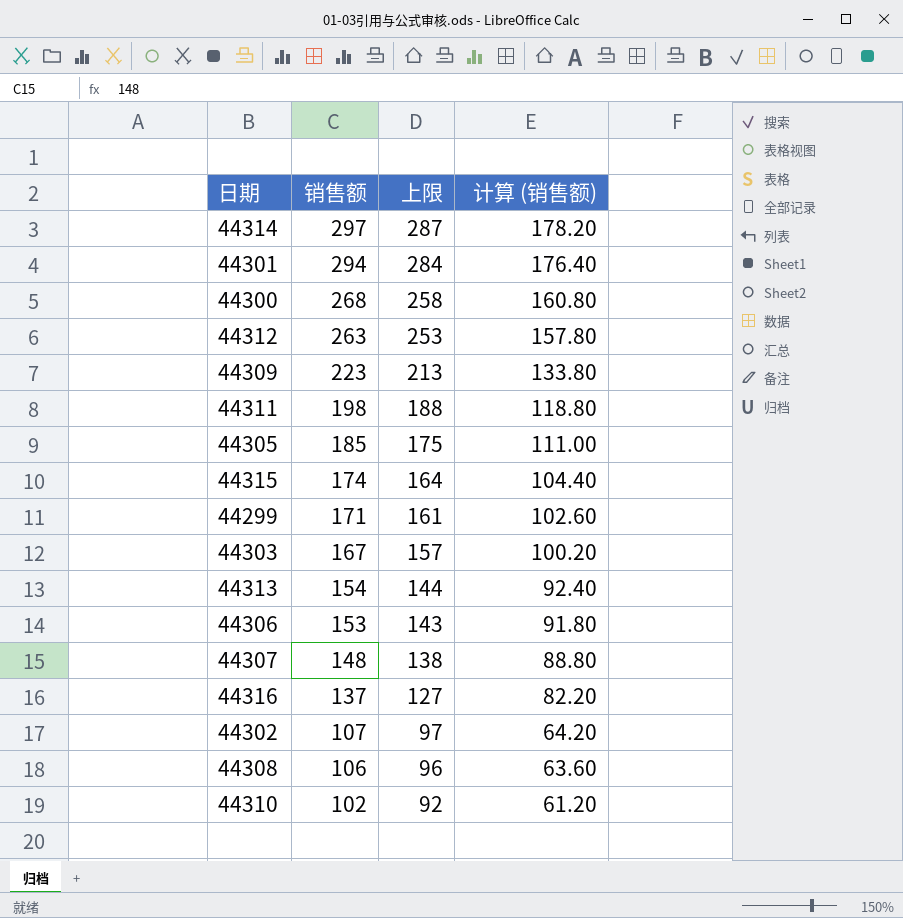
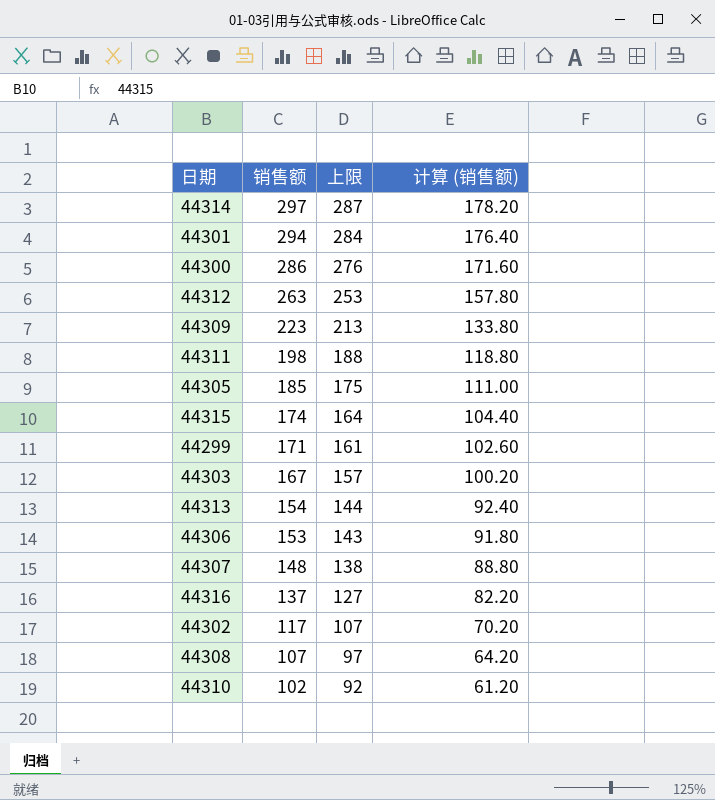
44300 | 销售额: 268 -> 286
44300 | 上限: 258 -> 276
44300 | 计算 (销售额): 160.80 -> 171.60
44302 | 销售额: 107 -> 117
44302 | 上限: 97 -> 107
44302 | 计算 (销售额): 64.20 -> 70.20
44308 | 销售额: 106 -> 107
44308 | 上限: 96 -> 97
44308 | 计算 (销售额): 63.60 -> 64.20

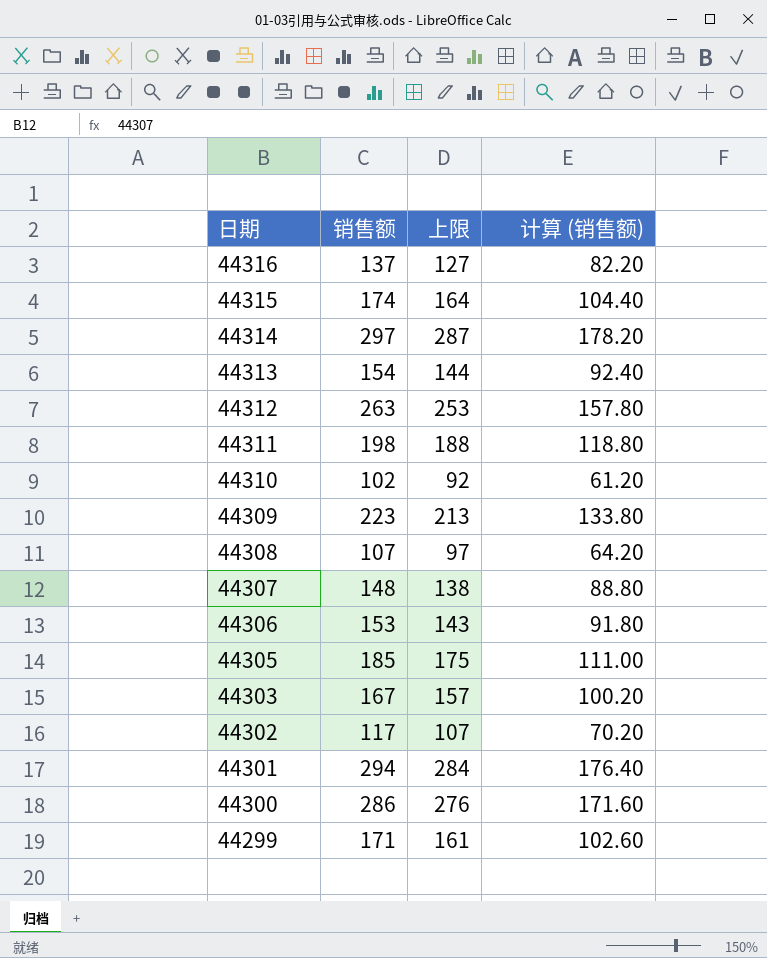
row order: 销售额 descending -> 日期 descending

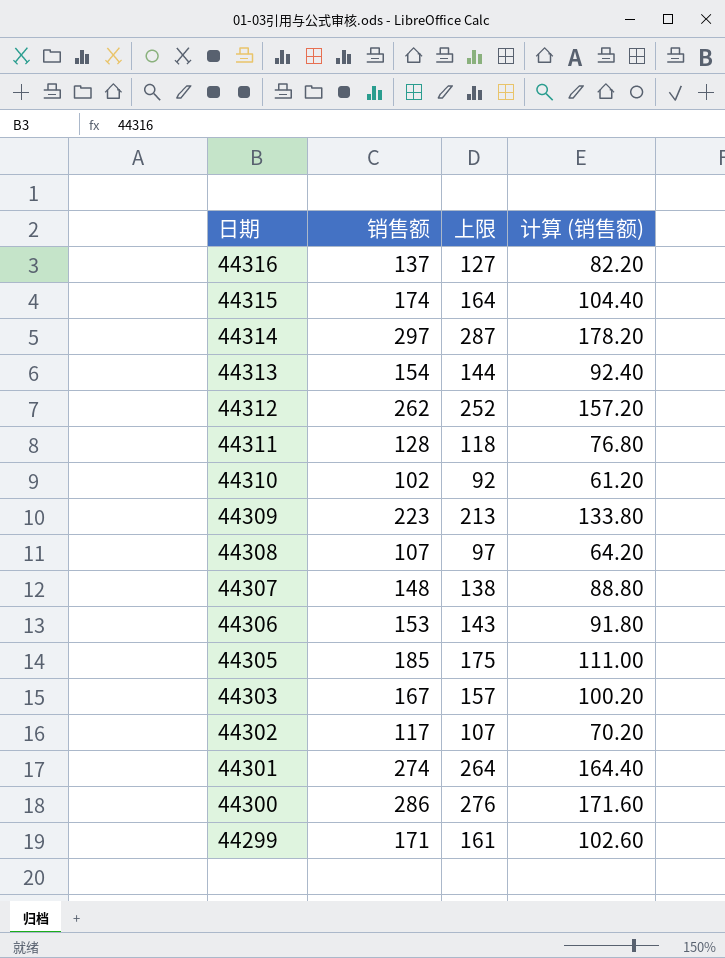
44312 | 销售额: 263 -> 262
44312 | 上限: 253 -> 252
44312 | 计算 (销售额): 157.80 -> 157.20
44311 | 销售额: 198 -> 128
44311 | 上限: 188 -> 118
44311 | 计算 (销售额): 118.80 -> 76.80
44301 | 销售额: 294 -> 274
44301 | 上限: 284 -> 264
44301 | 计算 (销售额): 176.40 -> 164.40

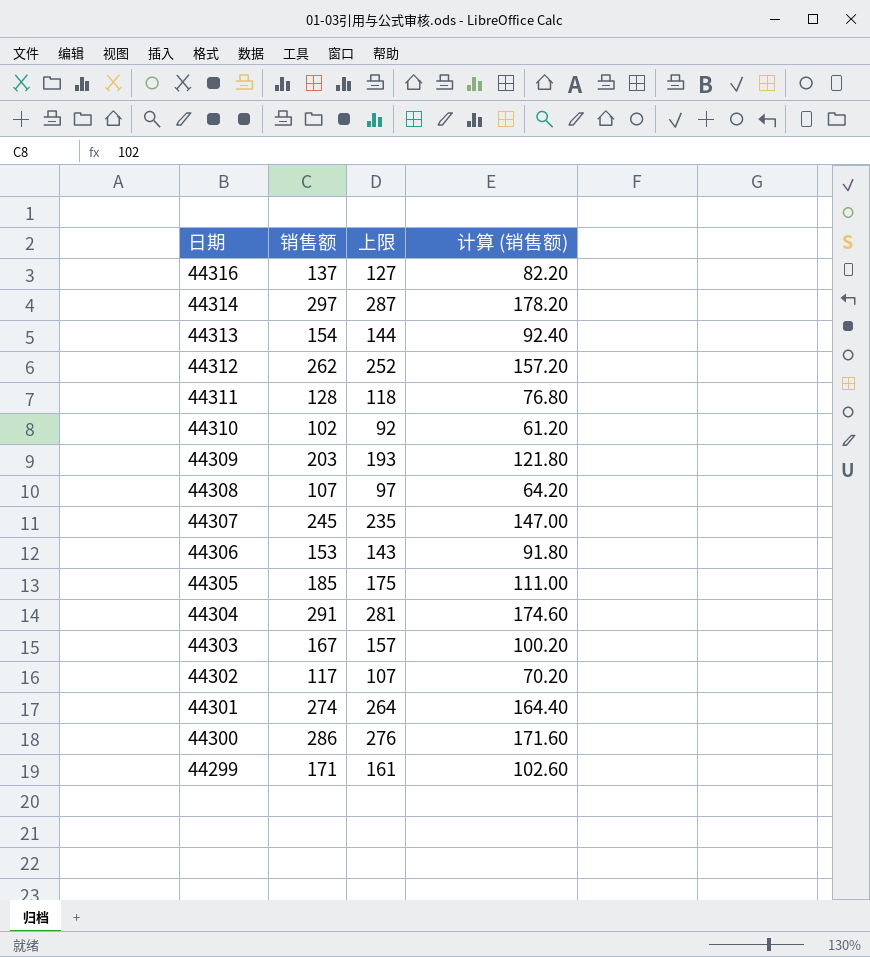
row 44315: 174 | 164 | 104.40 -> none
44309 | 销售额: 223 -> 203
44309 | 上限: 213 -> 193
44309 | 计算 (销售额): 133.80 -> 121.80
44307 | 销售额: 148 -> 245
44307 | 上限: 138 -> 235
44307 | 计算 (销售额): 88.80 -> 147.00
row 44304: none -> 291 | 281 | 174.60

